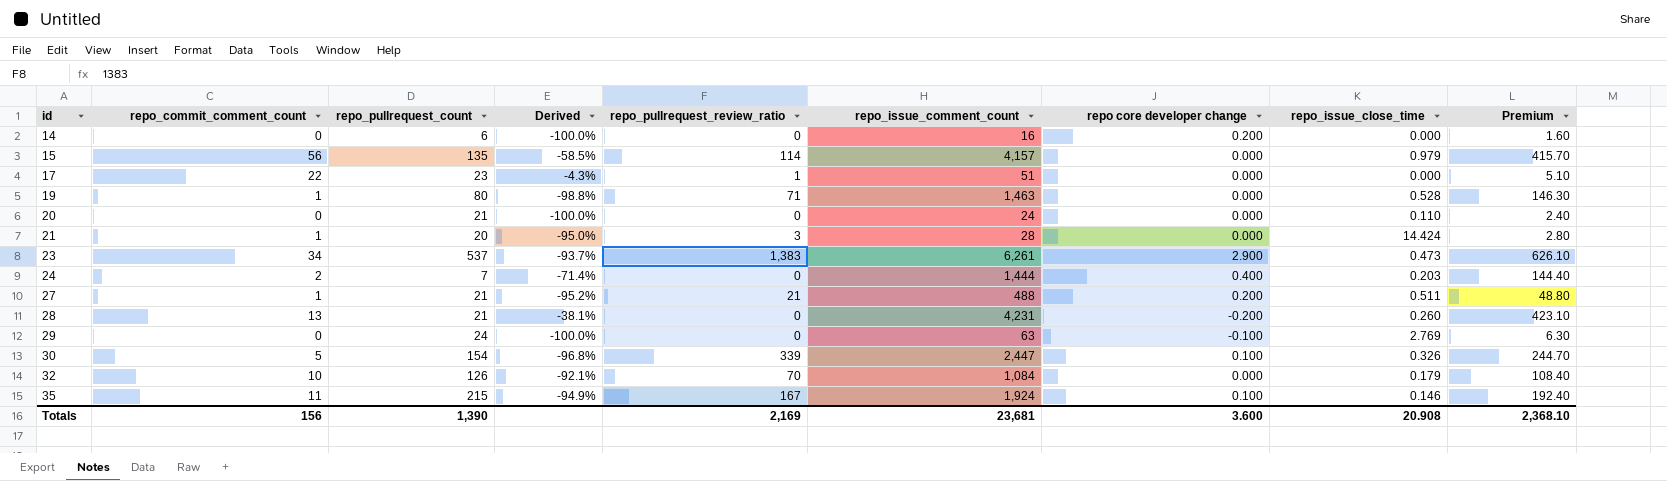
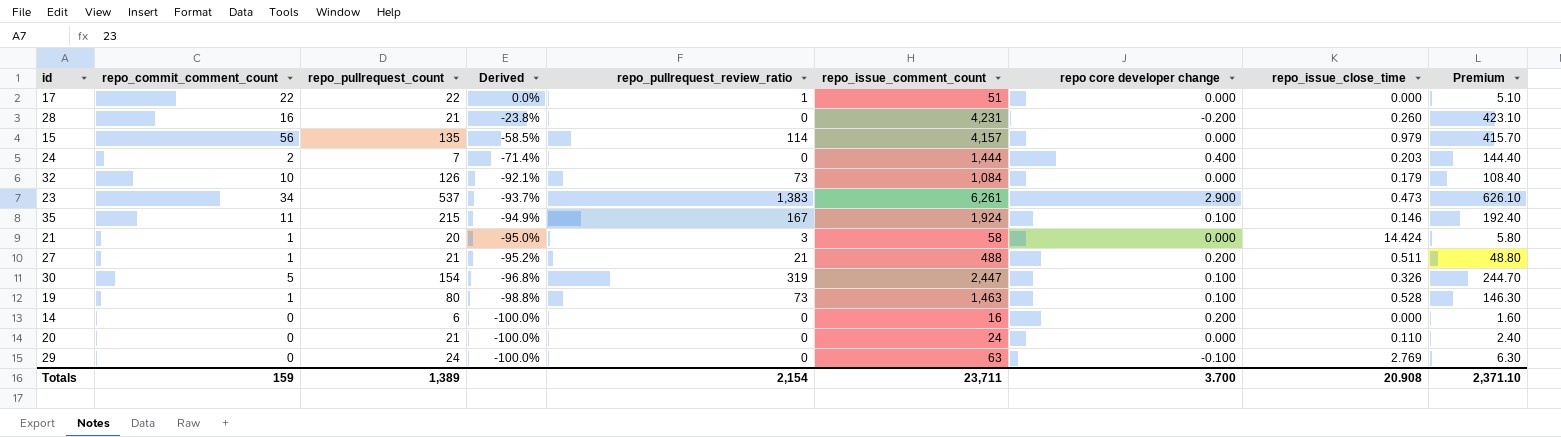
row order: id ascending -> Derived descending
17 | repo_pullrequest_count: 23 -> 22
17 | Derived: -4.3% -> 0.0%
28 | repo_commit_comment_count: 13 -> 16
28 | Derived: -38.1% -> -23.8%
32 | repo_pullrequest_review_ratio: 70 -> 73
21 | repo_issue_comment_count: 28 -> 58
21 | Premium: 2.80 -> 5.80
30 | repo_pullrequest_review_ratio: 339 -> 319
19 | repo_pullrequest_review_ratio: 71 -> 73
19 | repo core developer change: 0.000 -> 0.100
Totals | repo_commit_comment_count: 156 -> 159
Totals | repo_pullrequest_count: 1,390 -> 1,389
Totals | repo_pullrequest_review_ratio: 2,169 -> 2,154
Totals | repo_issue_comment_count: 23,681 -> 23,711
Totals | repo core developer change: 3.600 -> 3.700
Totals | Premium: 2,368.10 -> 2,371.10

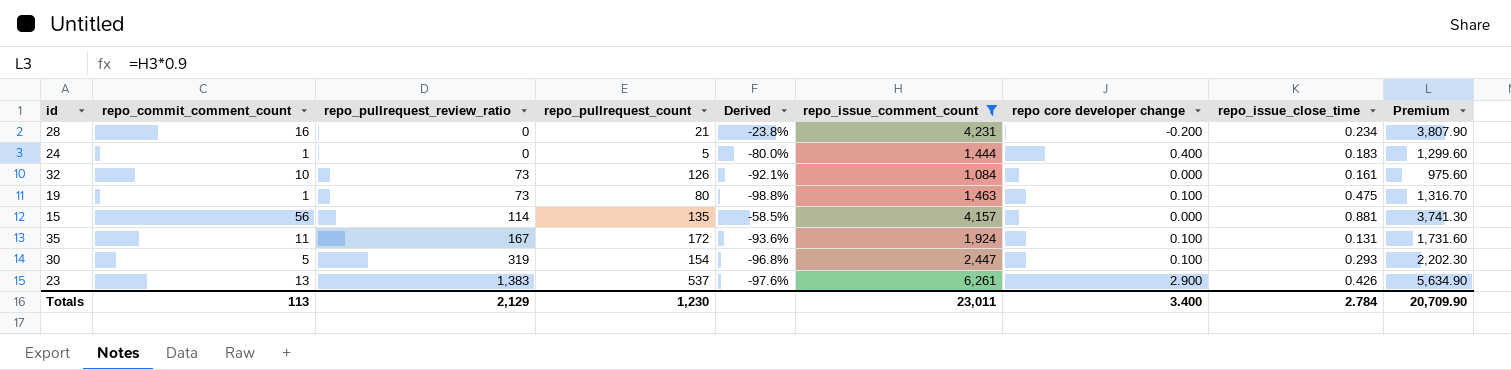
filter: none -> repo_issue_comment_count >= 1,084
row order: Derived descending -> repo_pullrequest_review_ratio ascending
column repo_pullrequest_review_ratio | position: 5 -> 3
column Premium | formula: [repo_issue_comment_count] * 0.1 -> [repo_issue_comment_count] * 0.9
28 | repo_issue_close_time: 0.260 -> 0.234
24 | repo_commit_comment_count: 2 -> 1
24 | repo_pullrequest_count: 7 -> 5
24 | Derived: -71.4% -> -80.0%
24 | repo_issue_close_time: 0.203 -> 0.183
32 | repo_issue_close_time: 0.179 -> 0.161
19 | repo_issue_close_time: 0.528 -> 0.475
15 | repo_issue_close_time: 0.979 -> 0.881
35 | repo_pullrequest_count: 215 -> 172
35 | Derived: -94.9% -> -93.6%
35 | repo_issue_close_time: 0.146 -> 0.131
30 | repo_issue_close_time: 0.326 -> 0.293
23 | repo_commit_comment_count: 34 -> 13
23 | Derived: -93.7% -> -97.6%
23 | repo_issue_close_time: 0.473 -> 0.426
Totals | repo_commit_comment_count: 159 -> 113
Totals | repo_pullrequest_review_ratio: 2,154 -> 2,129
Totals | repo_pullrequest_count: 1,389 -> 1,230
Totals | repo_issue_comment_count: 23,711 -> 23,011
Totals | repo core developer change: 3.700 -> 3.400
Totals | repo_issue_close_time: 20.908 -> 2.784
Totals | Premium: 2,371.10 -> 20,709.90

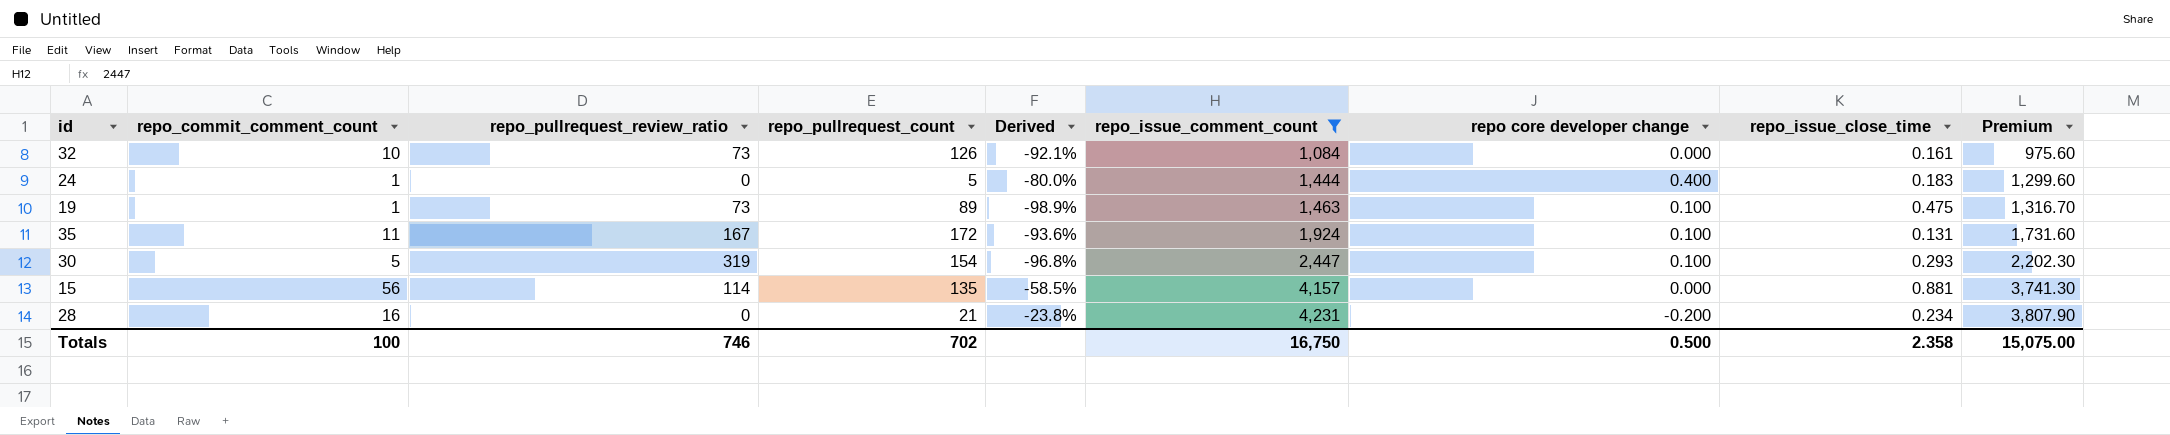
row order: repo_pullrequest_review_ratio ascending -> repo_issue_comment_count ascending
row 23: 13 | 1,383 | 537 | -97.6% | 6,261 | 2.900 | 0.426 | 5,634.90 -> none
19 | repo_pullrequest_count: 80 -> 89
19 | Derived: -98.8% -> -98.9%
Totals | repo_commit_comment_count: 113 -> 100
Totals | repo_pullrequest_review_ratio: 2,129 -> 746
Totals | repo_pullrequest_count: 1,230 -> 702
Totals | repo_issue_comment_count: 23,011 -> 16,750
Totals | repo core developer change: 3.400 -> 0.500
Totals | repo_issue_close_time: 2.784 -> 2.358
Totals | Premium: 20,709.90 -> 15,075.00

